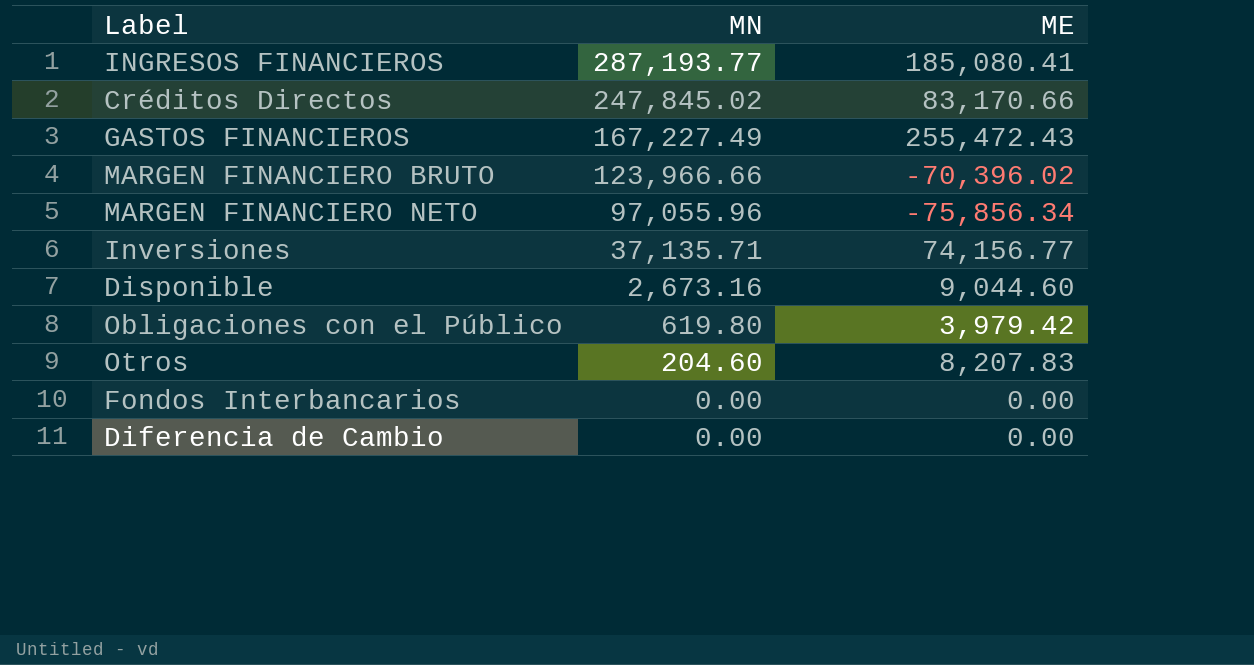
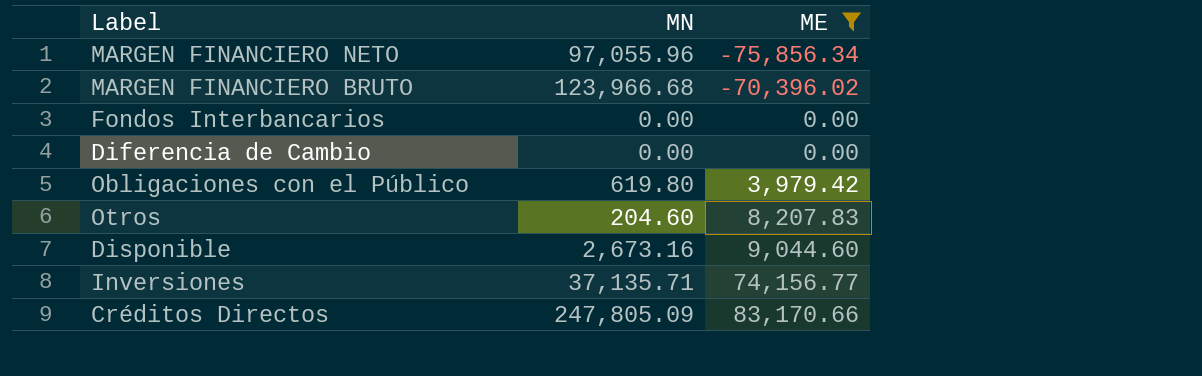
filter: none -> ME <= 83,170.66
row order: MN descending -> ME ascending
MARGEN FINANCIERO BRUTO | MN: 123,966.66 -> 123,966.68
Créditos Directos | MN: 247,845.02 -> 247,805.09

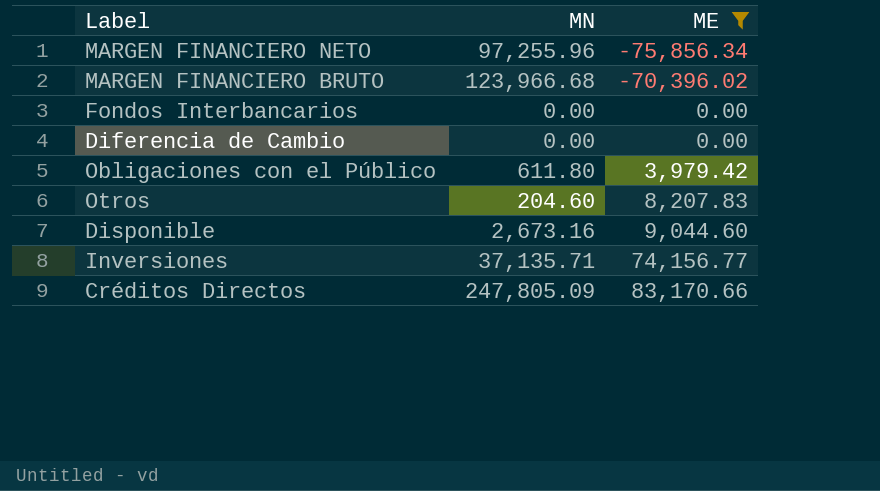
MARGEN FINANCIERO NETO | MN: 97,055.96 -> 97,255.96
Obligaciones con el Público | MN: 619.80 -> 611.80

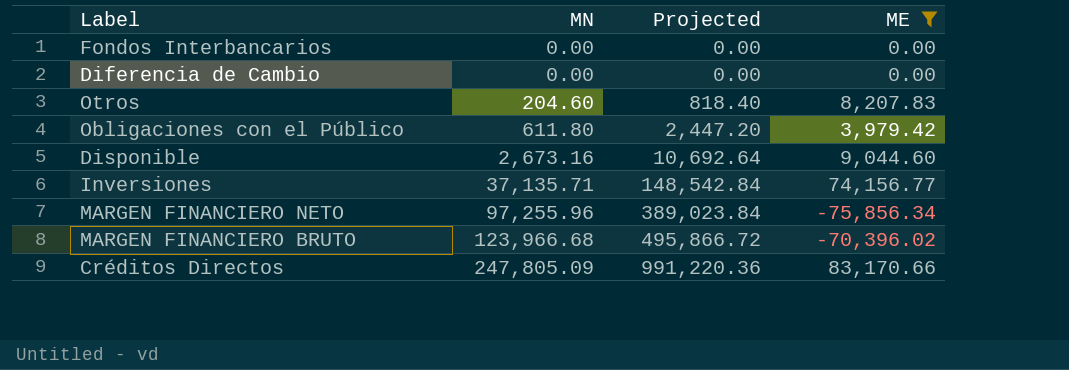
row order: ME ascending -> MN ascending
column Projected | formula: none -> [MN] * 4

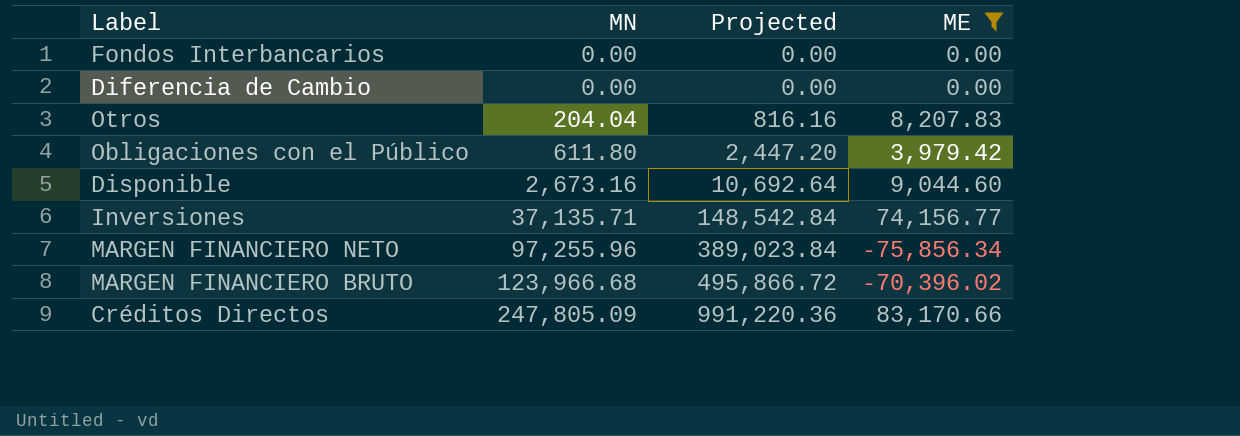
Otros | MN: 204.60 -> 204.04
Otros | Projected: 818.40 -> 816.16

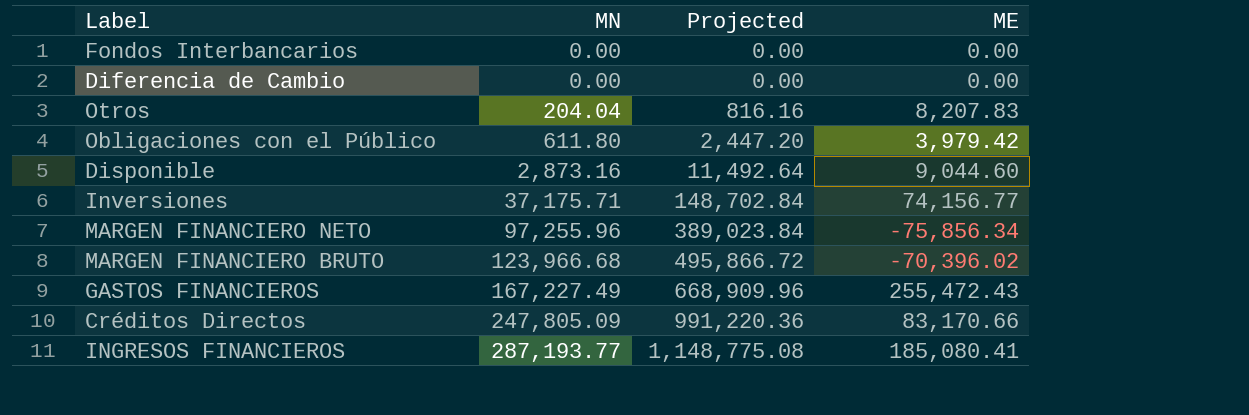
filter: ME <= 83,170.66 -> none
Disponible | MN: 2,673.16 -> 2,873.16
Disponible | Projected: 10,692.64 -> 11,492.64
Inversiones | MN: 37,135.71 -> 37,175.71
Inversiones | Projected: 148,542.84 -> 148,702.84

